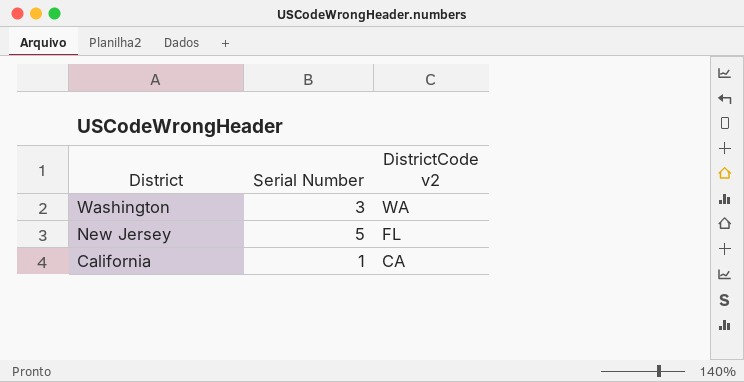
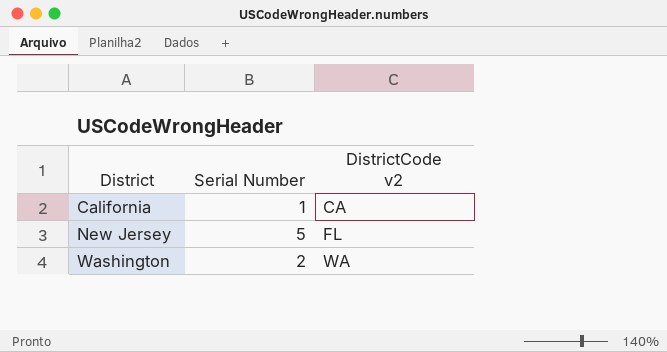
row order: District descending -> District ascending
Washington | Serial Number: 3 -> 2

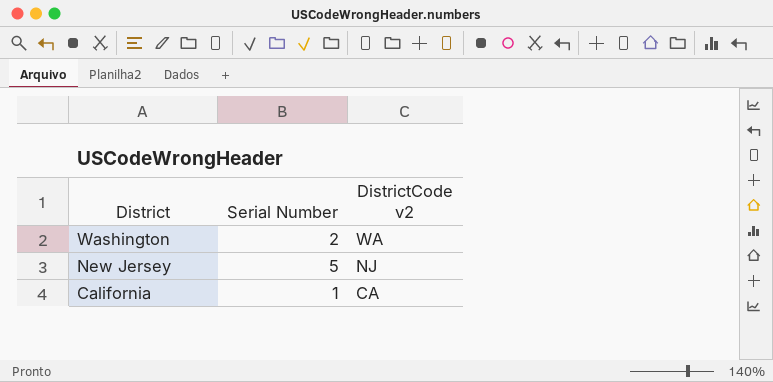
row order: District ascending -> District descending
New Jersey | DistrictCode v2: FL -> NJ

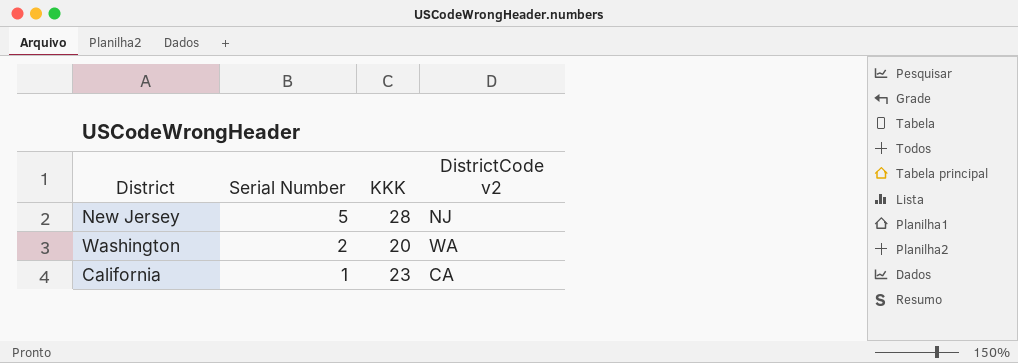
row order: District descending -> Serial Number descending
column KKK | position: none -> 3

